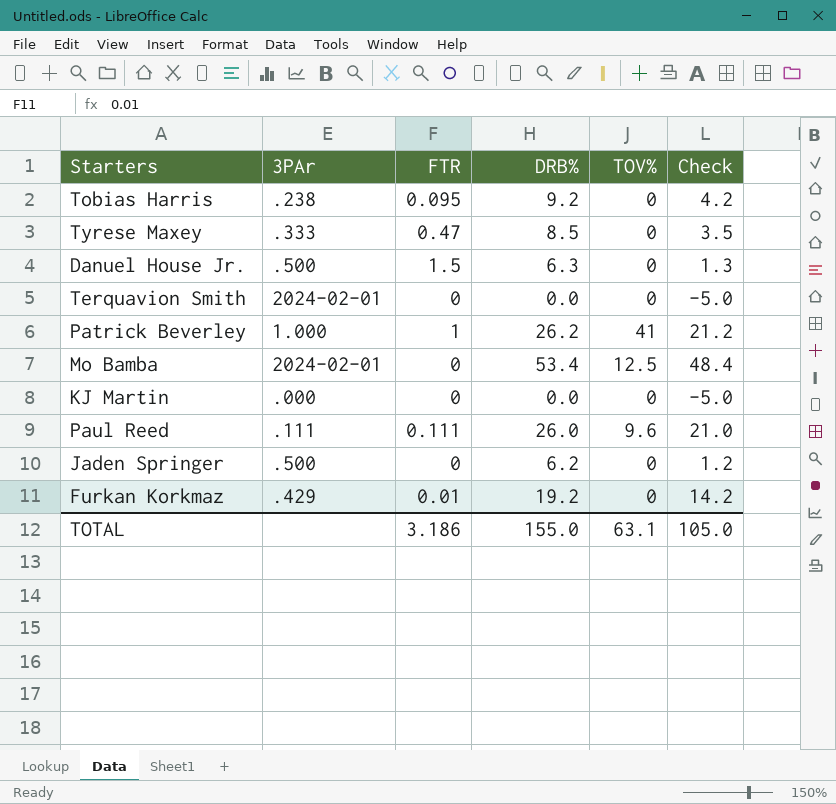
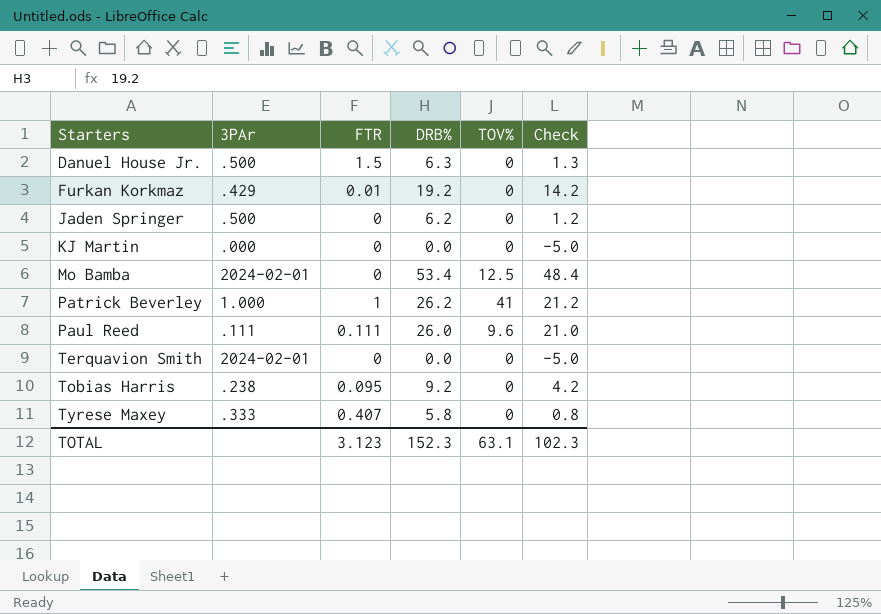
row order: none -> Starters ascending
Tyrese Maxey | FTR: 0.47 -> 0.407
Tyrese Maxey | DRB%: 8.5 -> 5.8
Tyrese Maxey | Check: 3.5 -> 0.8
TOTAL | FTR: 3.186 -> 3.123
TOTAL | DRB%: 155.0 -> 152.3
TOTAL | Check: 105.0 -> 102.3

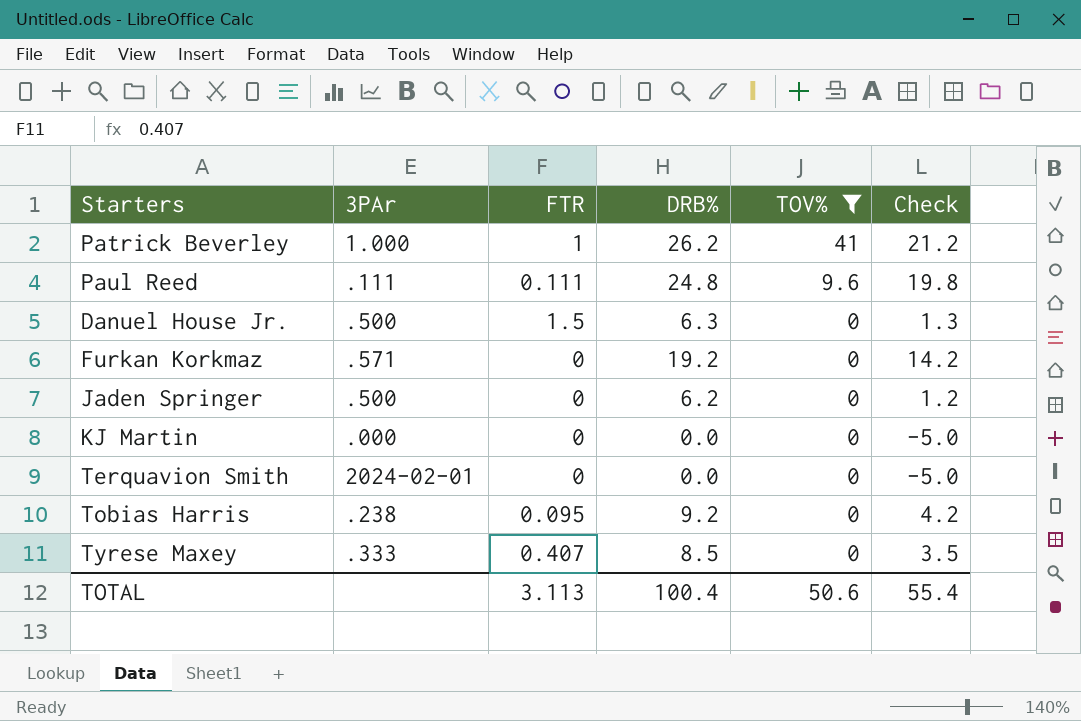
filter: none -> TOV% != 12.5
row order: Starters ascending -> TOV% descending
Paul Reed | DRB%: 26.0 -> 24.8
Paul Reed | Check: 21.0 -> 19.8
Furkan Korkmaz | 3PAr: .429 -> .571
Furkan Korkmaz | FTR: 0.01 -> 0
Tyrese Maxey | DRB%: 5.8 -> 8.5
Tyrese Maxey | Check: 0.8 -> 3.5
TOTAL | FTR: 3.123 -> 3.113
TOTAL | DRB%: 152.3 -> 100.4
TOTAL | TOV%: 63.1 -> 50.6
TOTAL | Check: 102.3 -> 55.4

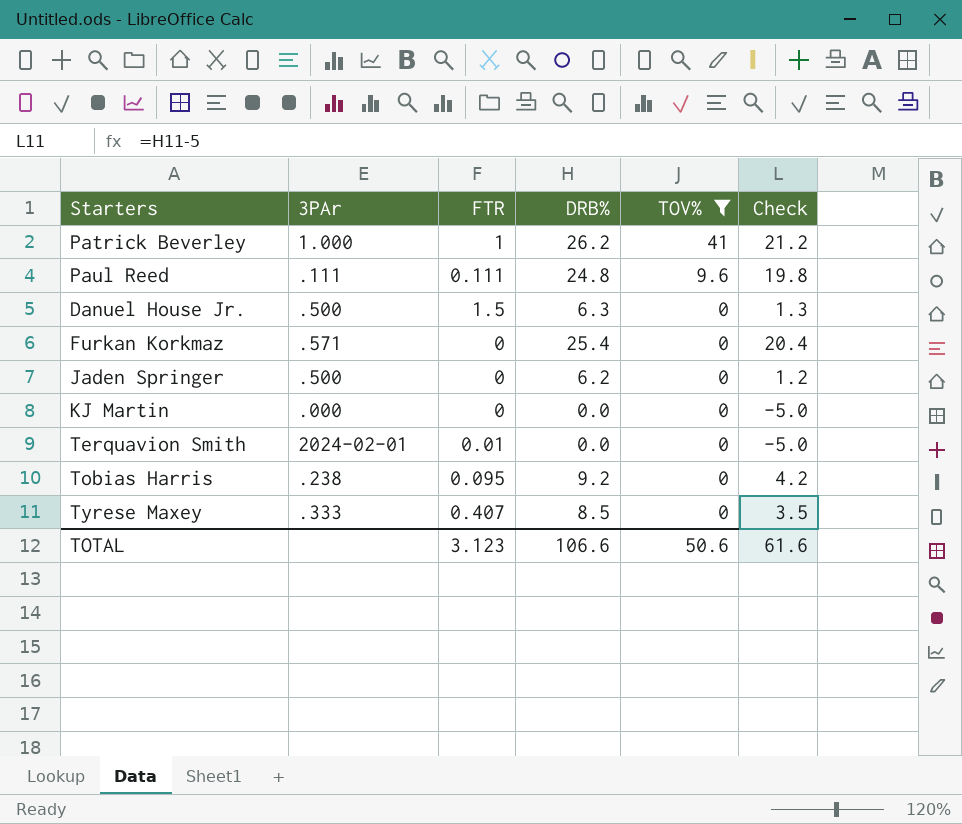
Furkan Korkmaz | DRB%: 19.2 -> 25.4
Furkan Korkmaz | Check: 14.2 -> 20.4
Terquavion Smith | FTR: 0 -> 0.01
TOTAL | FTR: 3.113 -> 3.123
TOTAL | DRB%: 100.4 -> 106.6
TOTAL | Check: 55.4 -> 61.6

